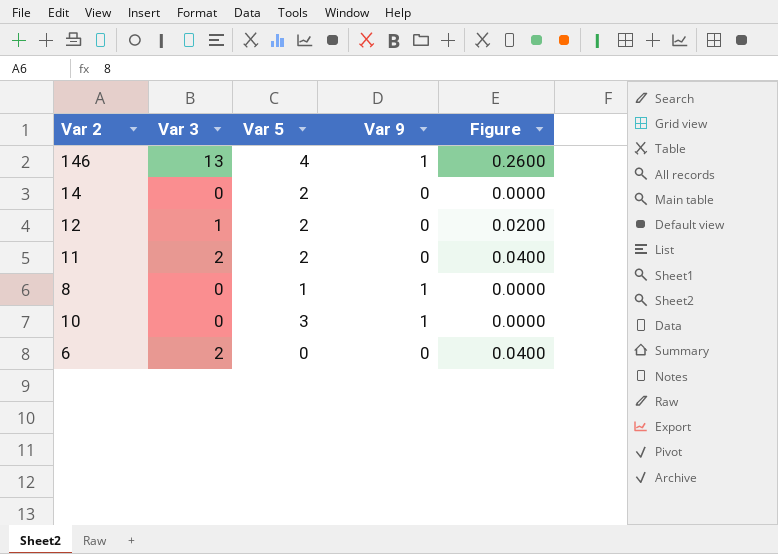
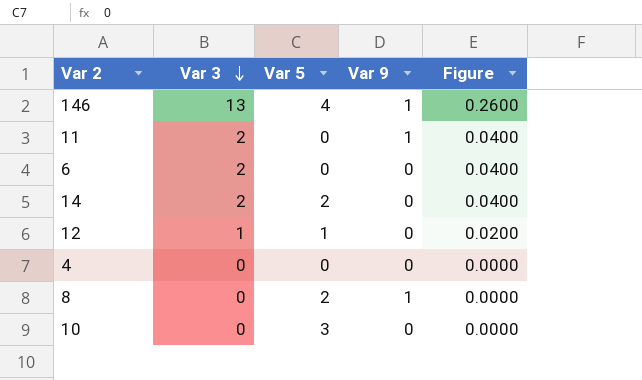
row order: none -> Var 3 descending
11 | Var 5: 2 -> 0
11 | Var 9: 0 -> 1
14 | Var 3: 0 -> 2
14 | Figure: 0.0000 -> 0.0400
12 | Var 5: 2 -> 1
row 4: none -> 0 | 0 | 0 | 0.0000
8 | Var 5: 1 -> 2
10 | Var 9: 1 -> 0

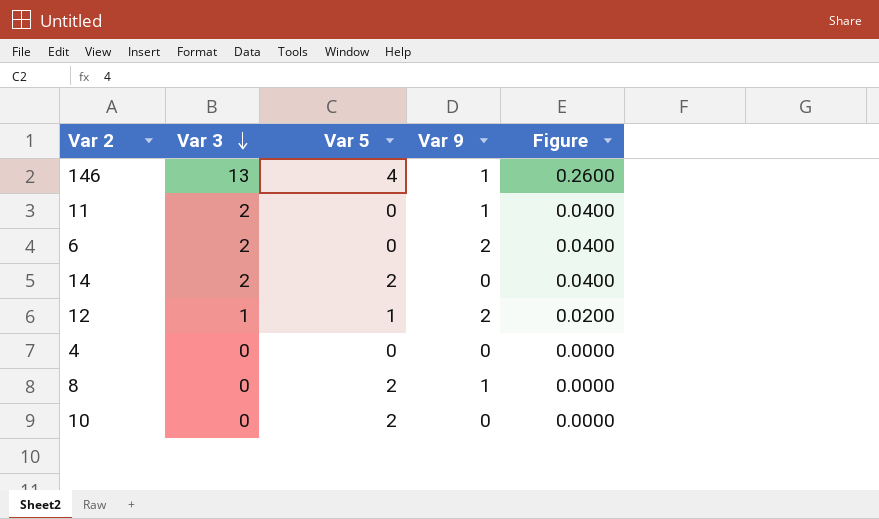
6 | Var 9: 0 -> 2
12 | Var 9: 0 -> 2
10 | Var 5: 3 -> 2

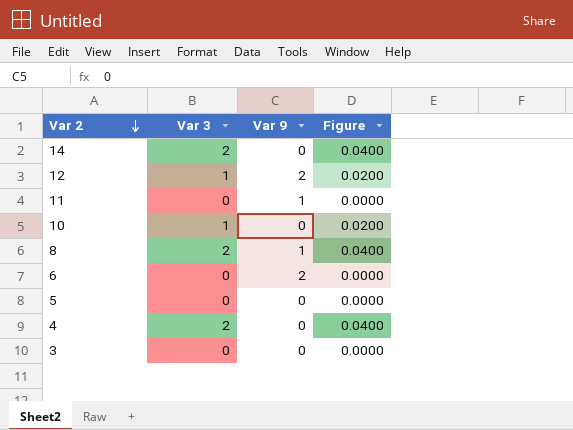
row order: Var 3 descending -> Var 2 descending
column Var 5 | position: 3 -> none
row 146: 13 | 4 | 1 | 0.2600 -> none
11 | Var 3: 2 -> 0
11 | Figure: 0.0400 -> 0.0000
10 | Var 3: 0 -> 1
10 | Figure: 0.0000 -> 0.0200
8 | Var 3: 0 -> 2
8 | Figure: 0.0000 -> 0.0400
6 | Var 3: 2 -> 0
6 | Figure: 0.0400 -> 0.0000
row 5: none -> 0 | 0 | 0.0000
4 | Var 3: 0 -> 2
4 | Figure: 0.0000 -> 0.0400
row 3: none -> 0 | 0 | 0.0000

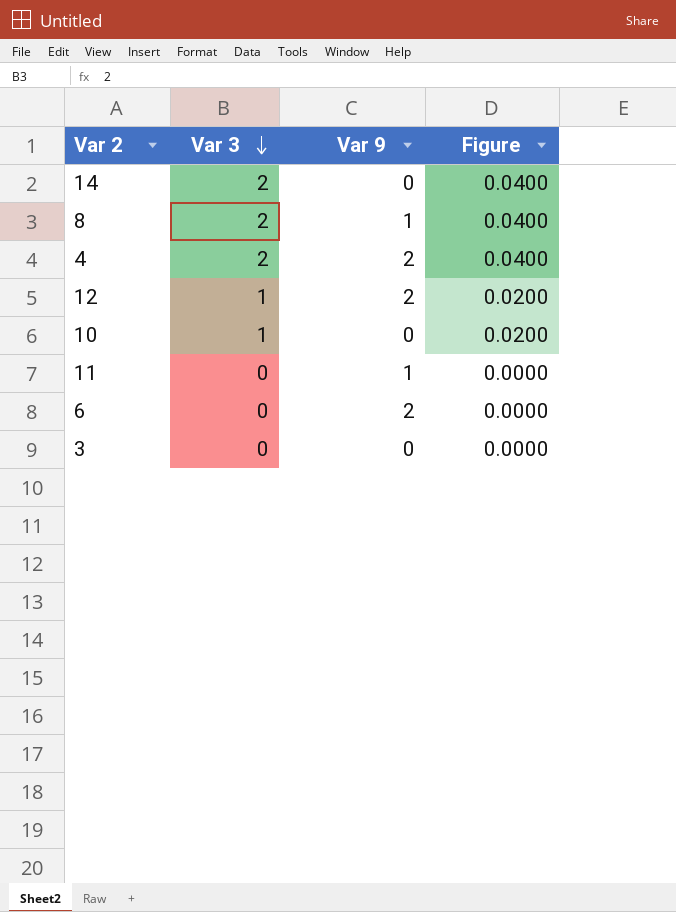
row order: Var 2 descending -> Var 3 descending
row 5: 0 | 0 | 0.0000 -> none
4 | Var 9: 0 -> 2

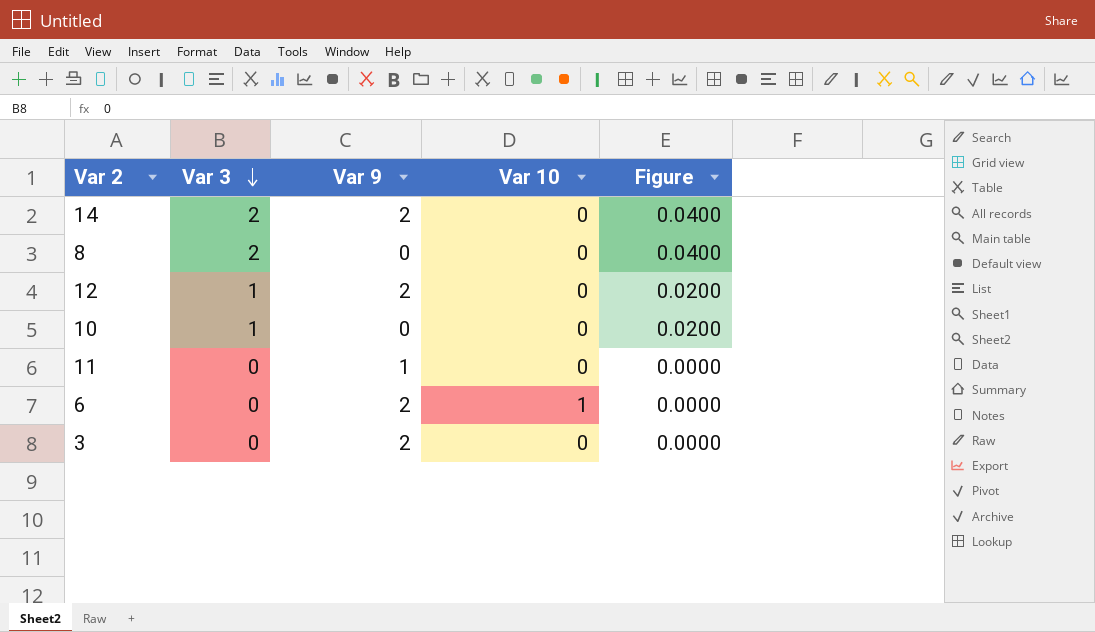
column Var 10 | position: none -> 4
row 4: 2 | 2 | 0.0400 -> none
14 | Var 9: 0 -> 2
8 | Var 9: 1 -> 0
3 | Var 9: 0 -> 2

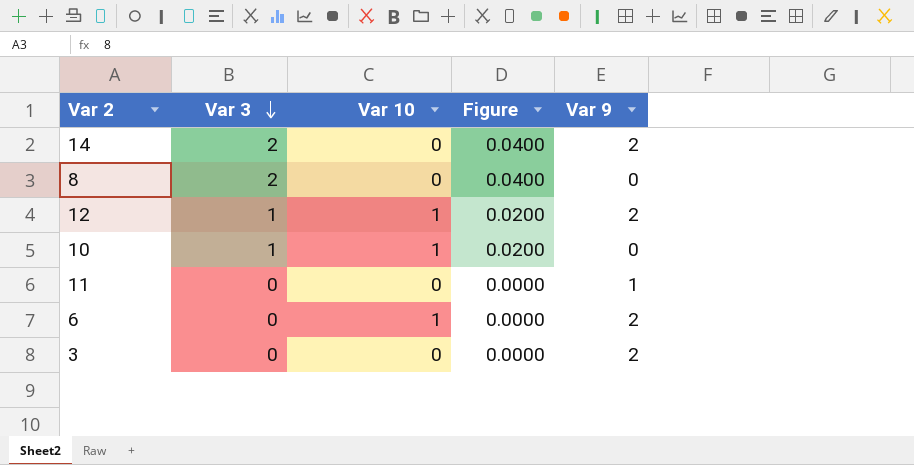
column Var 9 | position: 3 -> 5
12 | Var 10: 0 -> 1
10 | Var 10: 0 -> 1

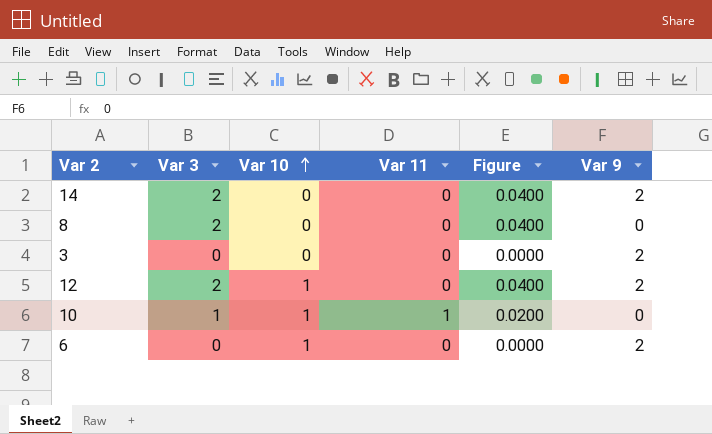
row order: Var 3 descending -> Var 10 ascending
column Var 11 | position: none -> 4
row 11: 0 | 0 | 0.0000 | 1 -> none
12 | Var 3: 1 -> 2
12 | Figure: 0.0200 -> 0.0400

